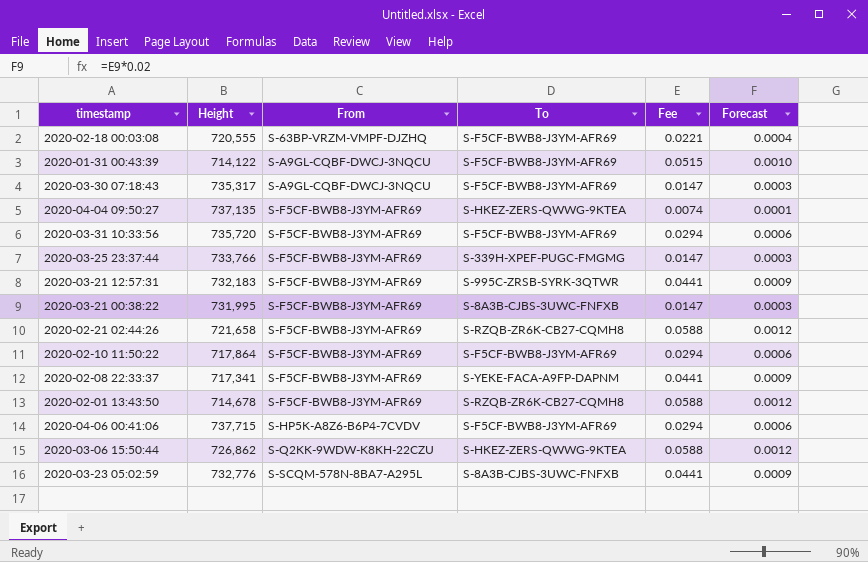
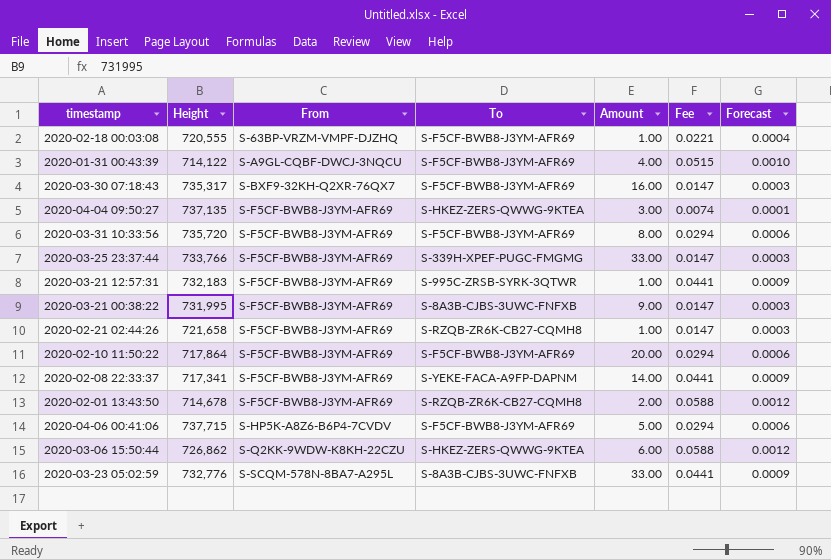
column Amount | position: none -> 5
2020-03-30 07:18:43 | From: S-A9GL-CQBF-DWCJ-3NQCU -> S-BXF9-32KH-Q2XR-76QX7
2020-02-21 02:44:26 | Fee: 0.0588 -> 0.0147
2020-02-21 02:44:26 | Forecast: 0.0012 -> 0.0003

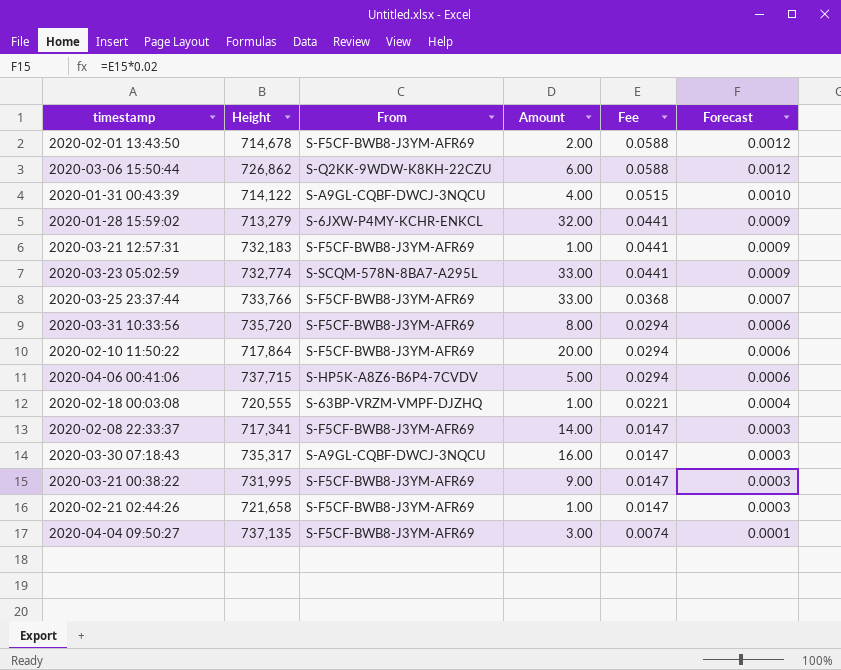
row order: From ascending -> Fee descending
column To | position: 4 -> none
row 2020-01-28 15:59:02: none -> 713,279 | S-6JXW-P4MY-KCHR-ENKCL | 32.00 | 0.0441 | 0.0009
2020-03-23 05:02:59 | Height: 732,776 -> 732,774
2020-03-25 23:37:44 | Fee: 0.0147 -> 0.0368
2020-03-25 23:37:44 | Forecast: 0.0003 -> 0.0007
2020-02-08 22:33:37 | Fee: 0.0441 -> 0.0147
2020-02-08 22:33:37 | Forecast: 0.0009 -> 0.0003
2020-03-30 07:18:43 | From: S-BXF9-32KH-Q2XR-76QX7 -> S-A9GL-CQBF-DWCJ-3NQCU

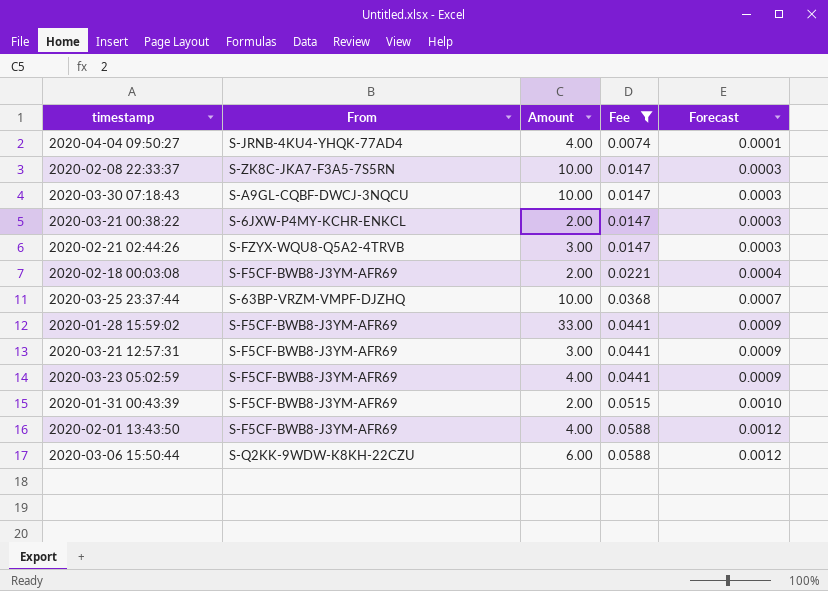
filter: none -> Fee != 0.0294
row order: Fee descending -> Fee ascending
column Height | position: 2 -> none
2020-04-04 09:50:27 | From: S-F5CF-BWB8-J3YM-AFR69 -> S-JRNB-4KU4-YHQK-77AD4
2020-04-04 09:50:27 | Amount: 3.00 -> 4.00
2020-02-08 22:33:37 | From: S-F5CF-BWB8-J3YM-AFR69 -> S-ZK8C-JKA7-F3A5-7S5RN
2020-02-08 22:33:37 | Amount: 14.00 -> 10.00
2020-03-30 07:18:43 | Amount: 16.00 -> 10.00
2020-03-21 00:38:22 | From: S-F5CF-BWB8-J3YM-AFR69 -> S-6JXW-P4MY-KCHR-ENKCL
2020-03-21 00:38:22 | Amount: 9.00 -> 2.00
2020-02-21 02:44:26 | From: S-F5CF-BWB8-J3YM-AFR69 -> S-FZYX-WQU8-Q5A2-4TRVB
2020-02-21 02:44:26 | Amount: 1.00 -> 3.00
2020-02-18 00:03:08 | From: S-63BP-VRZM-VMPF-DJZHQ -> S-F5CF-BWB8-J3YM-AFR69
2020-02-18 00:03:08 | Amount: 1.00 -> 2.00
2020-03-25 23:37:44 | From: S-F5CF-BWB8-J3YM-AFR69 -> S-63BP-VRZM-VMPF-DJZHQ
2020-03-25 23:37:44 | Amount: 33.00 -> 10.00
2020-01-28 15:59:02 | From: S-6JXW-P4MY-KCHR-ENKCL -> S-F5CF-BWB8-J3YM-AFR69
2020-01-28 15:59:02 | Amount: 32.00 -> 33.00
2020-03-21 12:57:31 | Amount: 1.00 -> 3.00
2020-03-23 05:02:59 | From: S-SCQM-578N-8BA7-A295L -> S-F5CF-BWB8-J3YM-AFR69
2020-03-23 05:02:59 | Amount: 33.00 -> 4.00
2020-01-31 00:43:39 | From: S-A9GL-CQBF-DWCJ-3NQCU -> S-F5CF-BWB8-J3YM-AFR69
2020-01-31 00:43:39 | Amount: 4.00 -> 2.00
2020-02-01 13:43:50 | Amount: 2.00 -> 4.00

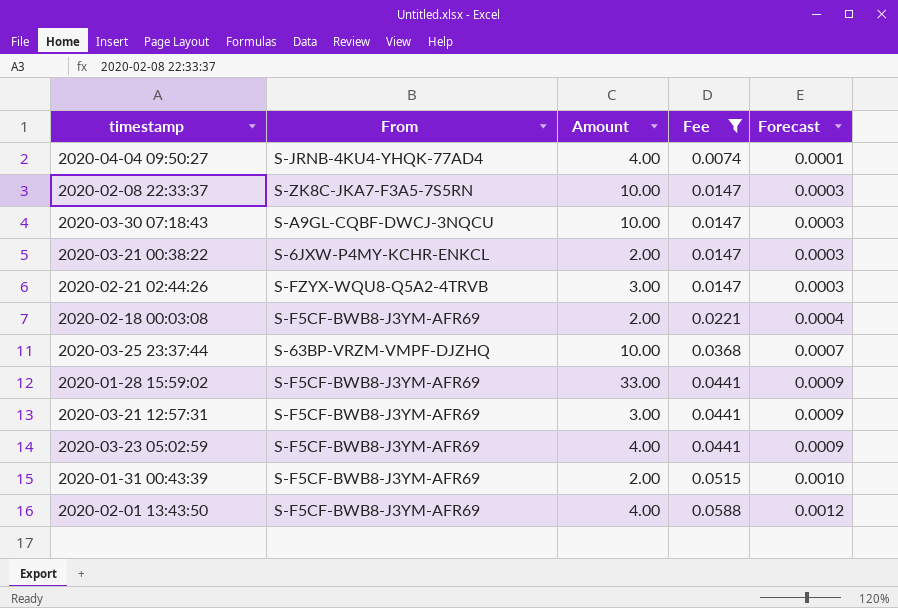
row 2020-03-06 15:50:44: S-Q2KK-9WDW-K8KH-22CZU | 6.00 | 0.0588 | 0.0012 -> none

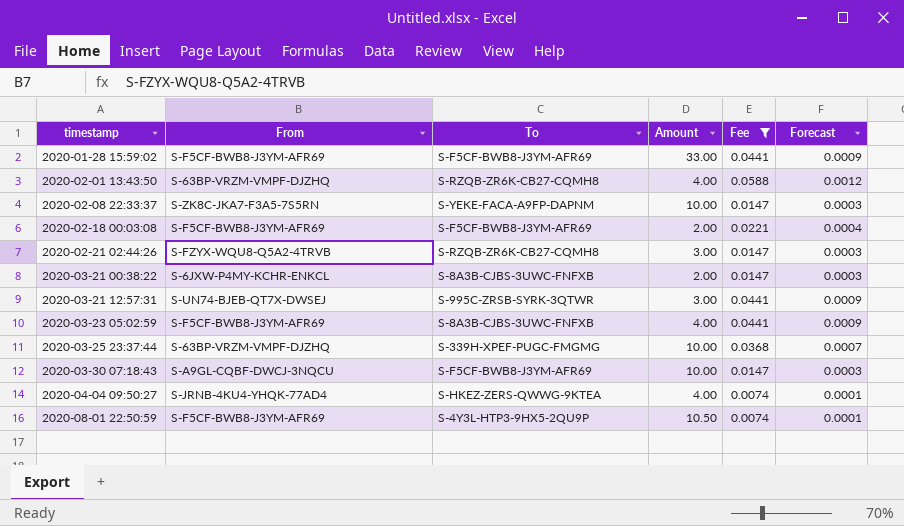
row order: Fee ascending -> timestamp ascending
column To | position: none -> 3
row 2020-01-31 00:43:39: S-F5CF-BWB8-J3YM-AFR69 | 2.00 | 0.0515 | 0.0010 -> none
2020-02-01 13:43:50 | From: S-F5CF-BWB8-J3YM-AFR69 -> S-63BP-VRZM-VMPF-DJZHQ
2020-03-21 12:57:31 | From: S-F5CF-BWB8-J3YM-AFR69 -> S-UN74-BJEB-QT7X-DWSEJ
row 2020-08-01 22:50:59: none -> S-F5CF-BWB8-J3YM-AFR69 | S-4Y3L-HTP3-9HX5-2QU9P | 10.50 | 0.0074 | 0.0001

